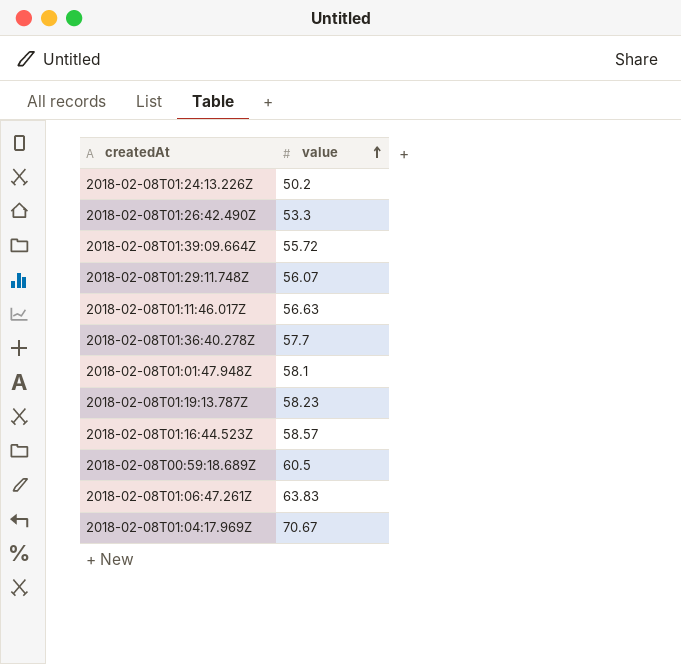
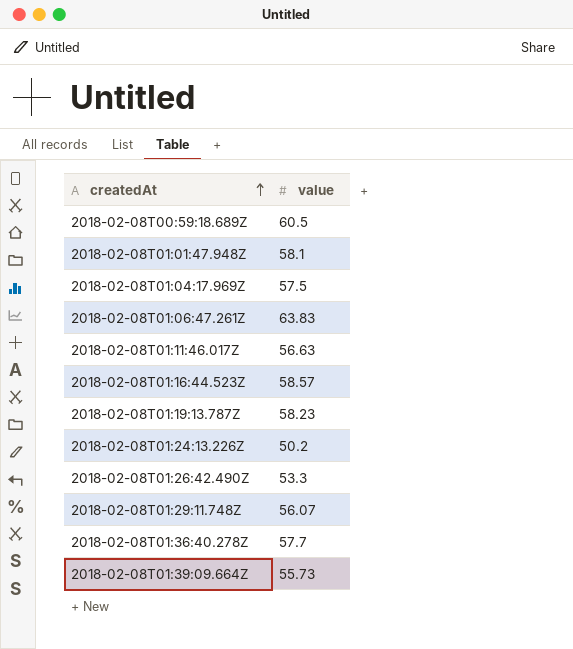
row order: value ascending -> createdAt ascending
2018-02-08T01:04:17.969Z | value: 70.67 -> 57.5
2018-02-08T01:39:09.664Z | value: 55.72 -> 55.73

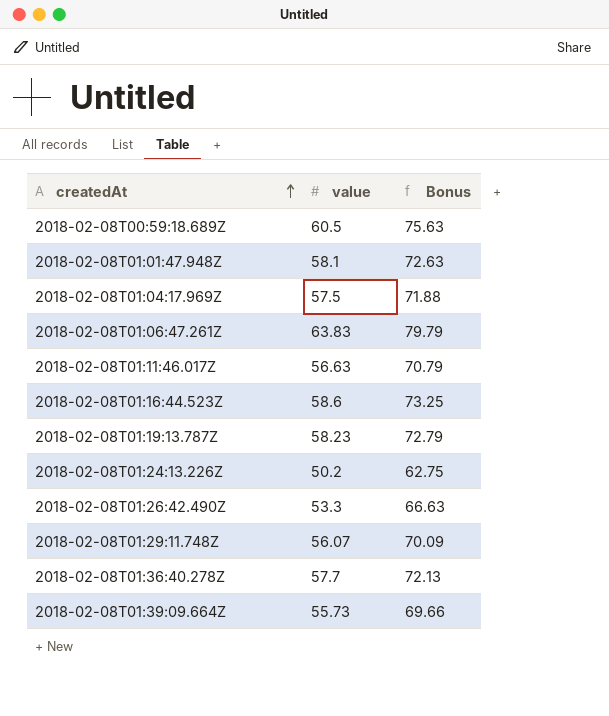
column Bonus | formula: none -> [value] * 1.25
2018-02-08T01:16:44.523Z | value: 58.57 -> 58.6

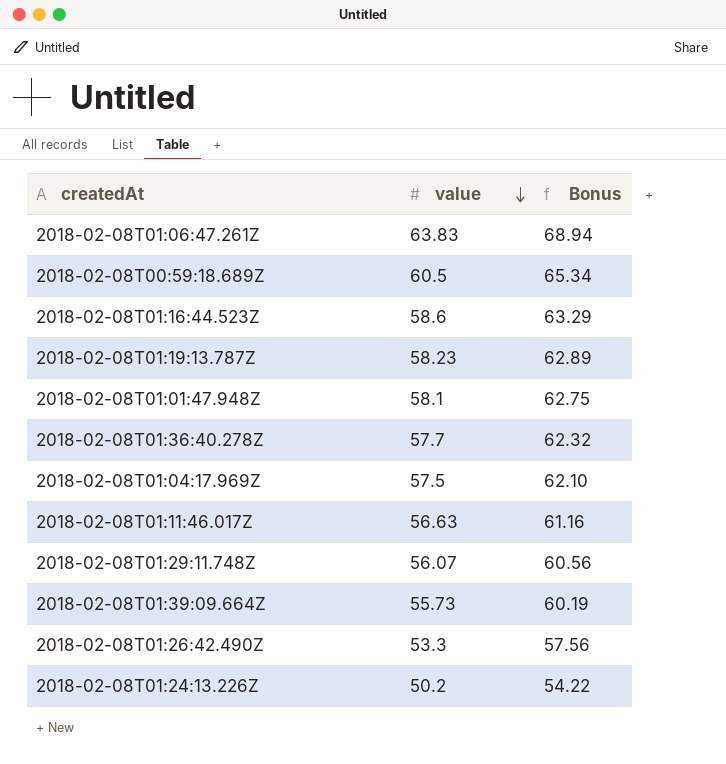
row order: createdAt ascending -> value descending
column Bonus | formula: [value] * 1.25 -> [value] * 1.08

